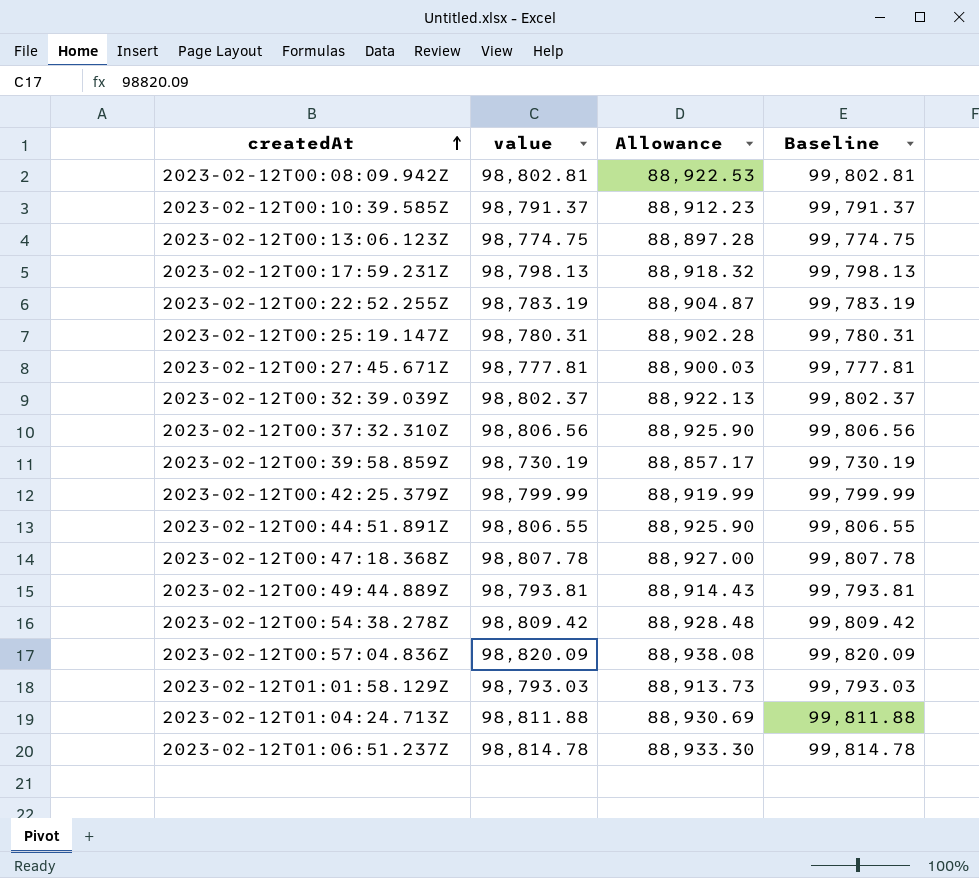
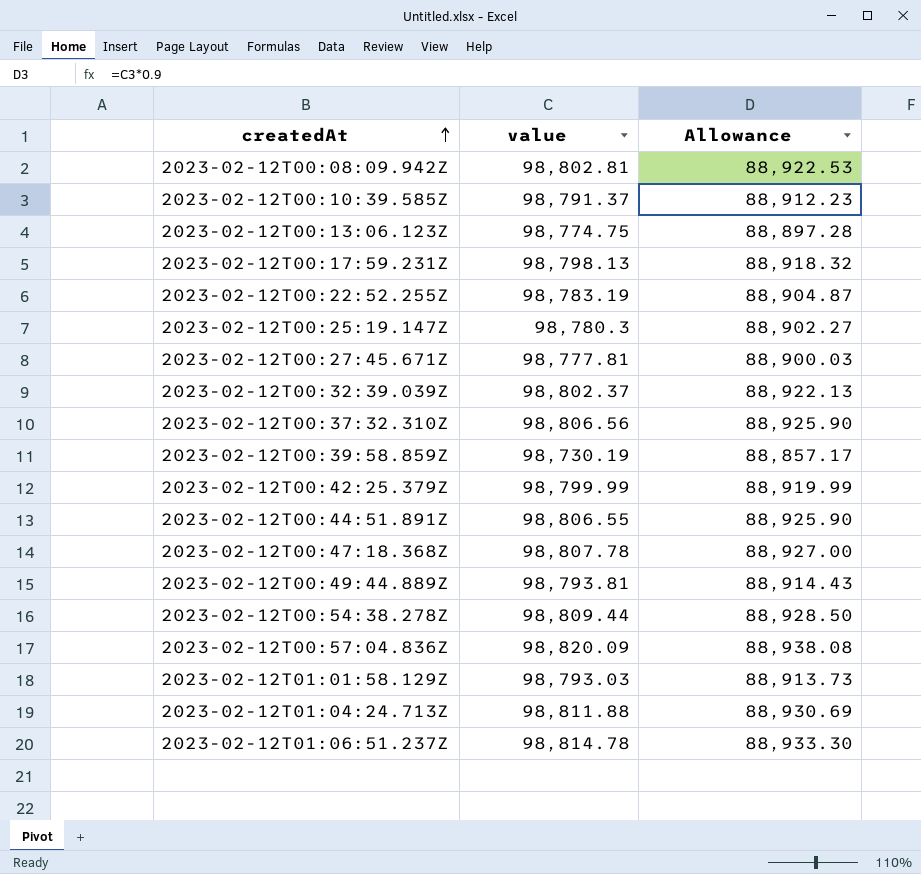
column Baseline | formula: [value] + 1000 -> none
2023-02-12T00:25:19.147Z | value: 98,780.31 -> 98,780.3
2023-02-12T00:25:19.147Z | Allowance: 88,902.28 -> 88,902.27
2023-02-12T00:54:38.278Z | value: 98,809.42 -> 98,809.44
2023-02-12T00:54:38.278Z | Allowance: 88,928.48 -> 88,928.50

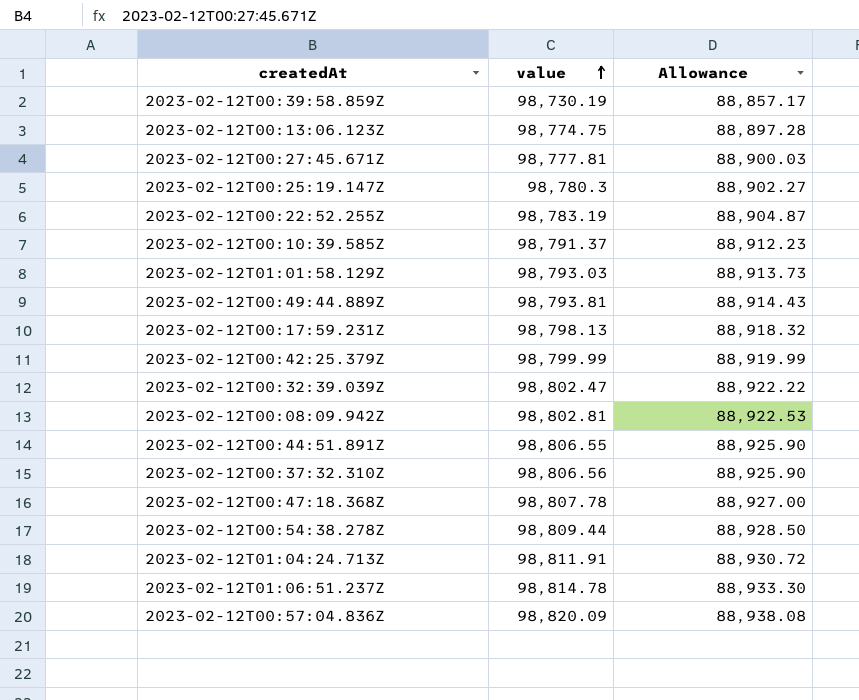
row order: createdAt ascending -> value ascending
2023-02-12T00:32:39.039Z | value: 98,802.37 -> 98,802.47
2023-02-12T00:32:39.039Z | Allowance: 88,922.13 -> 88,922.22
2023-02-12T01:04:24.713Z | value: 98,811.88 -> 98,811.91
2023-02-12T01:04:24.713Z | Allowance: 88,930.69 -> 88,930.72

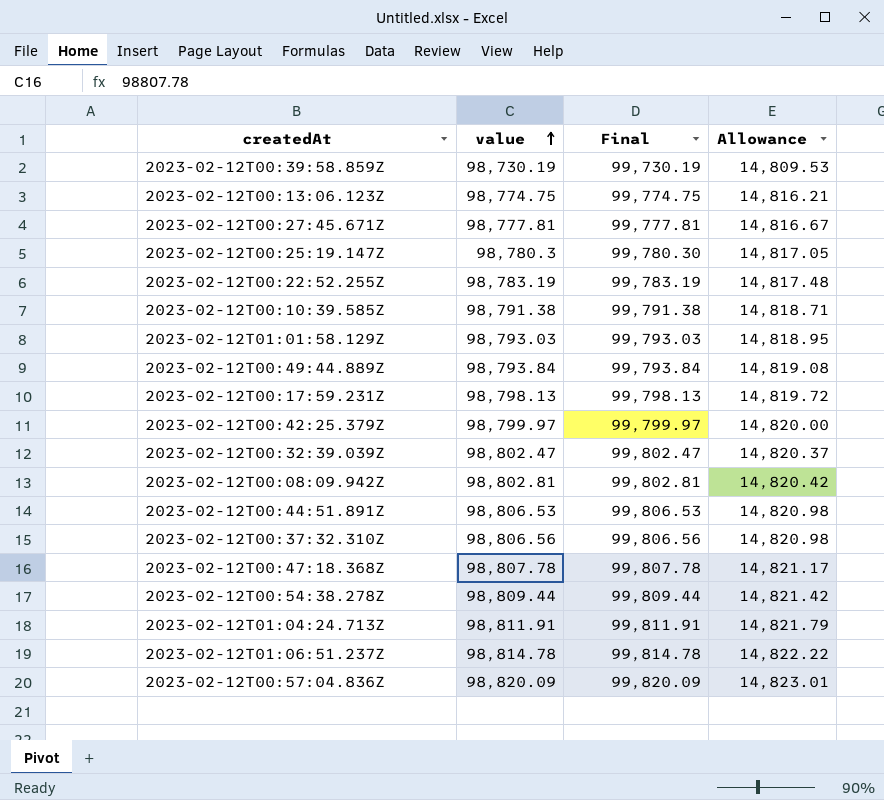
column Final | formula: none -> [value] + 1000
column Allowance | formula: [value] * 0.9 -> [value] * 0.15
2023-02-12T00:10:39.585Z | value: 98,791.37 -> 98,791.38
2023-02-12T00:49:44.889Z | value: 98,793.81 -> 98,793.84
2023-02-12T00:42:25.379Z | value: 98,799.99 -> 98,799.97
2023-02-12T00:44:51.891Z | value: 98,806.55 -> 98,806.53

